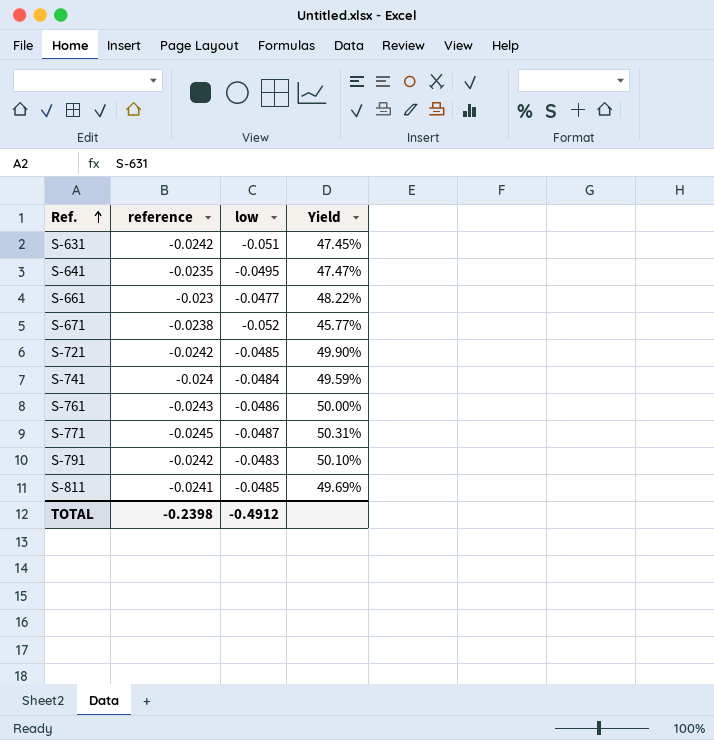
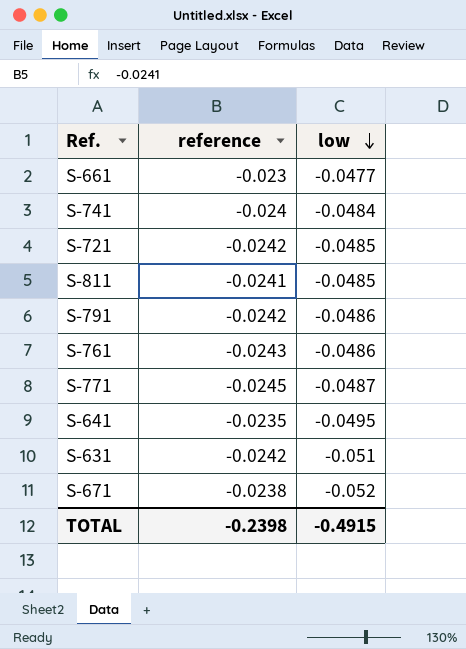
row order: Ref. ascending -> low descending
column Yield | formula: [reference] / [low] -> none
S-791 | low: -0.0483 -> -0.0486
TOTAL | low: -0.4912 -> -0.4915

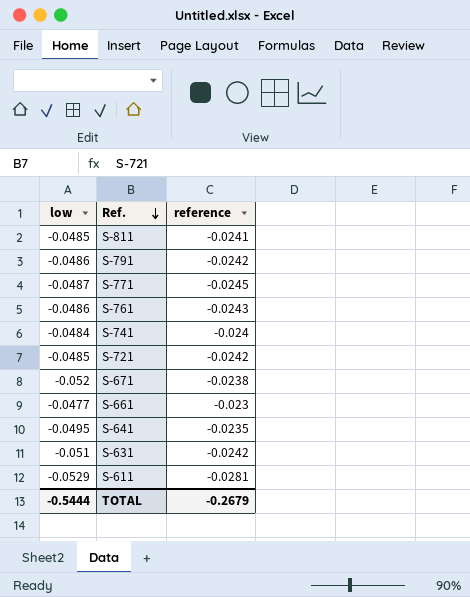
row order: low descending -> Ref. descending
column low | position: 3 -> 1
row S-611: none -> -0.0529 | -0.0281
TOTAL | low: -0.4915 -> -0.5444
TOTAL | reference: -0.2398 -> -0.2679

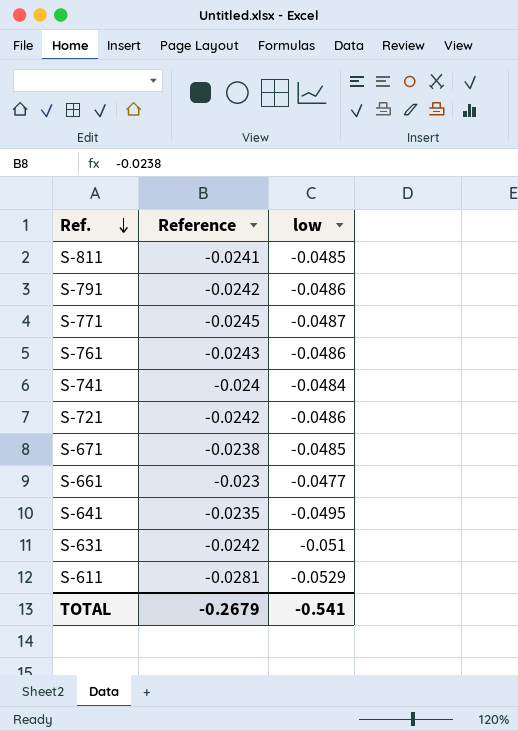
column name: reference -> Reference
column low | position: 1 -> 3
S-721 | low: -0.0485 -> -0.0486
S-671 | low: -0.052 -> -0.0485
TOTAL | low: -0.5444 -> -0.541

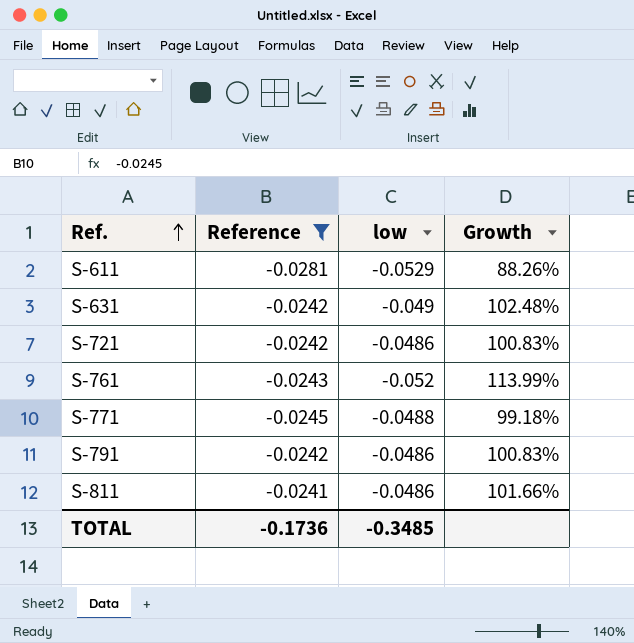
filter: none -> Reference <= -0.0241
row order: Ref. descending -> Ref. ascending
column Growth | formula: none -> ([low] - [Reference]) / [Reference]
S-631 | low: -0.051 -> -0.049
S-761 | low: -0.0486 -> -0.052
S-771 | low: -0.0487 -> -0.0488
S-811 | low: -0.0485 -> -0.0486
TOTAL | Reference: -0.2679 -> -0.1736
TOTAL | low: -0.541 -> -0.3485

